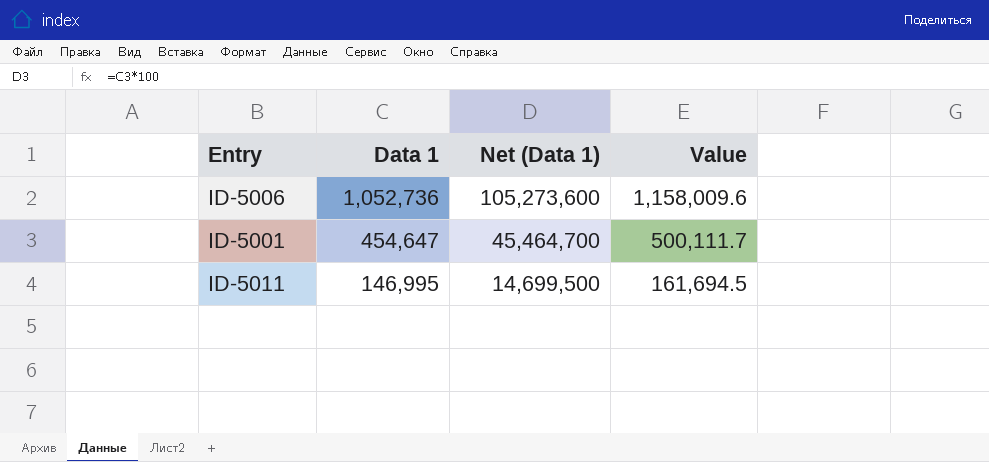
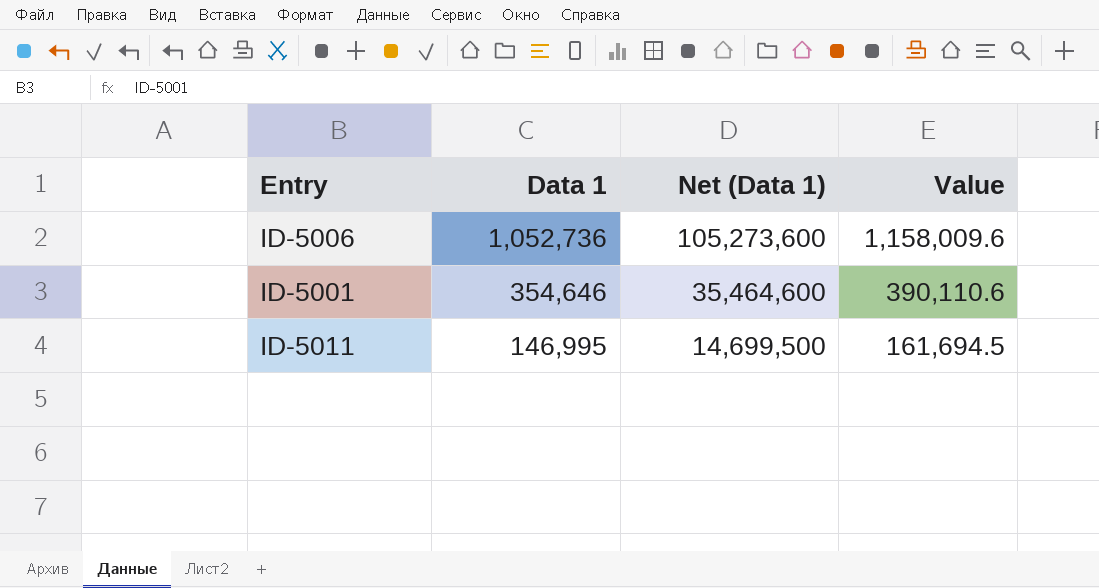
ID-5001 | Data 1: 454,647 -> 354,646
ID-5001 | Net (Data 1): 45,464,700 -> 35,464,600
ID-5001 | Value: 500,111.7 -> 390,110.6

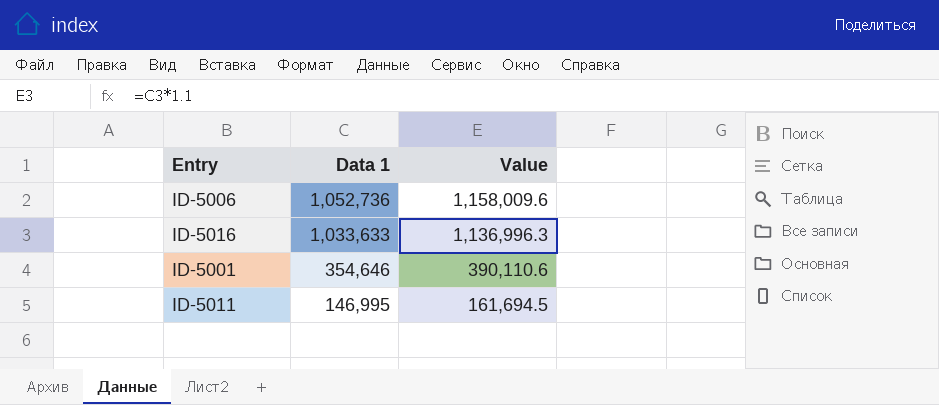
column Net (Data 1) | formula: [Data 1] * 100 -> none
row ID-5016: none -> 1,033,633 | 1,136,996.3

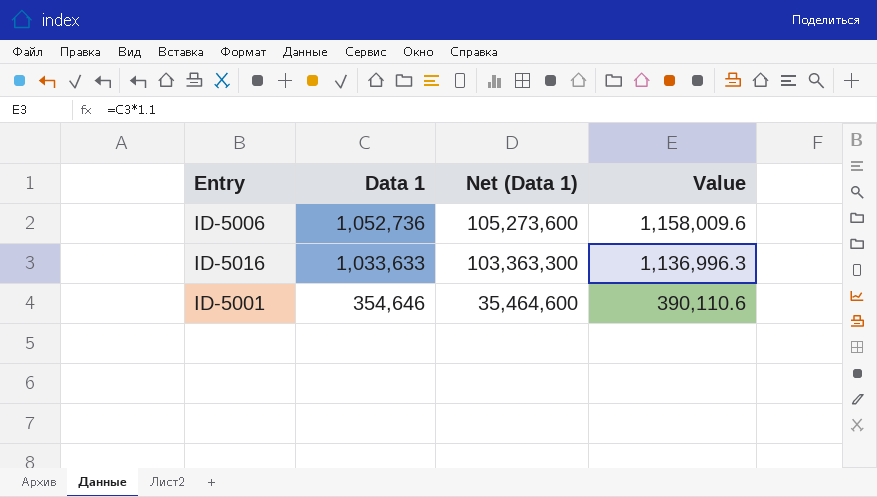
column Net (Data 1) | formula: none -> [Data 1] * 100
row ID-5011: 146,995 | 161,694.5 -> none

